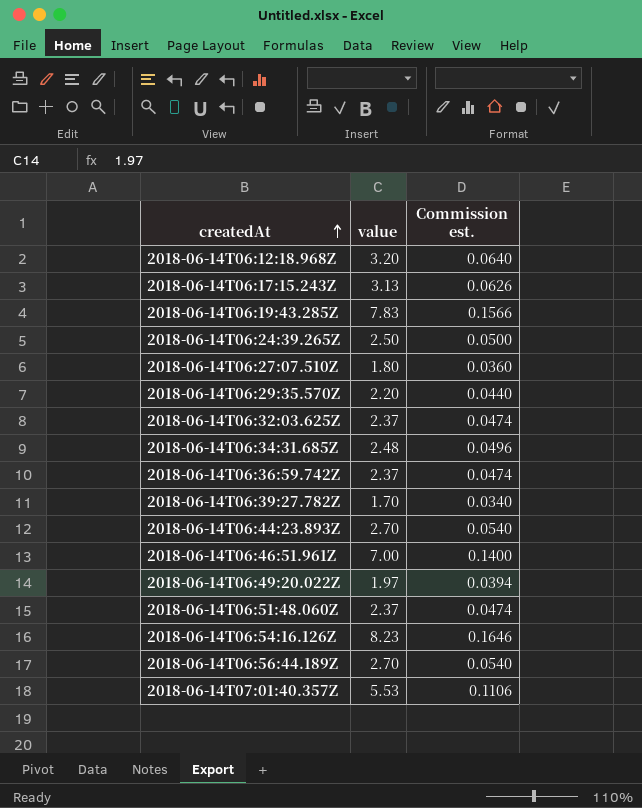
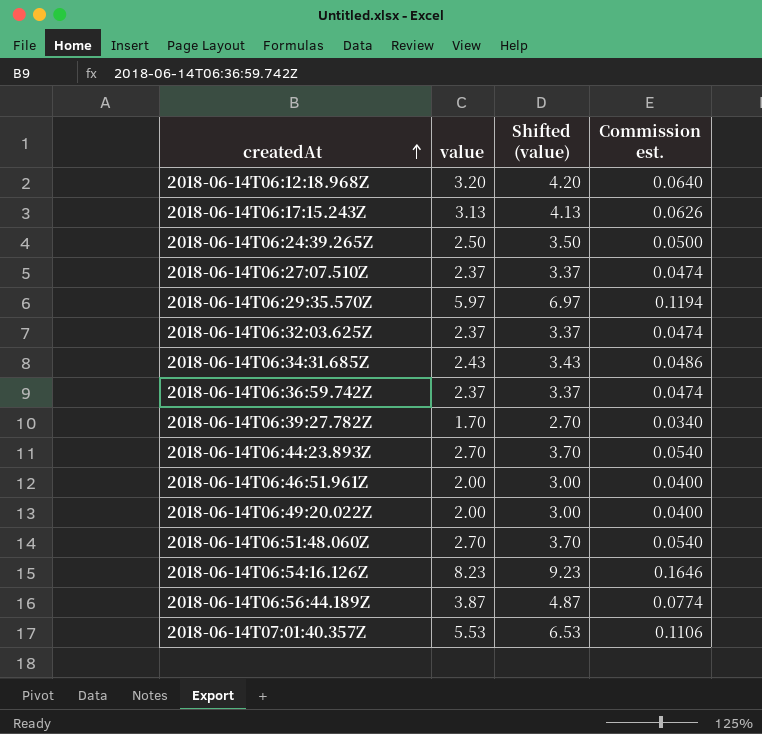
column Shifted (value) | formula: none -> [value] + 1
row 2018-06-14T06:19:43.285Z: 7.83 | 0.1566 -> none
2018-06-14T06:27:07.510Z | value: 1.80 -> 2.37
2018-06-14T06:27:07.510Z | Commission est.: 0.0360 -> 0.0474
2018-06-14T06:29:35.570Z | value: 2.20 -> 5.97
2018-06-14T06:29:35.570Z | Commission est.: 0.0440 -> 0.1194
2018-06-14T06:34:31.685Z | value: 2.48 -> 2.43
2018-06-14T06:34:31.685Z | Commission est.: 0.0496 -> 0.0486
2018-06-14T06:46:51.961Z | value: 7.00 -> 2.00
2018-06-14T06:46:51.961Z | Commission est.: 0.1400 -> 0.0400
2018-06-14T06:49:20.022Z | value: 1.97 -> 2.00
2018-06-14T06:49:20.022Z | Commission est.: 0.0394 -> 0.0400
2018-06-14T06:51:48.060Z | value: 2.37 -> 2.70
2018-06-14T06:51:48.060Z | Commission est.: 0.0474 -> 0.0540
2018-06-14T06:56:44.189Z | value: 2.70 -> 3.87
2018-06-14T06:56:44.189Z | Commission est.: 0.0540 -> 0.0774

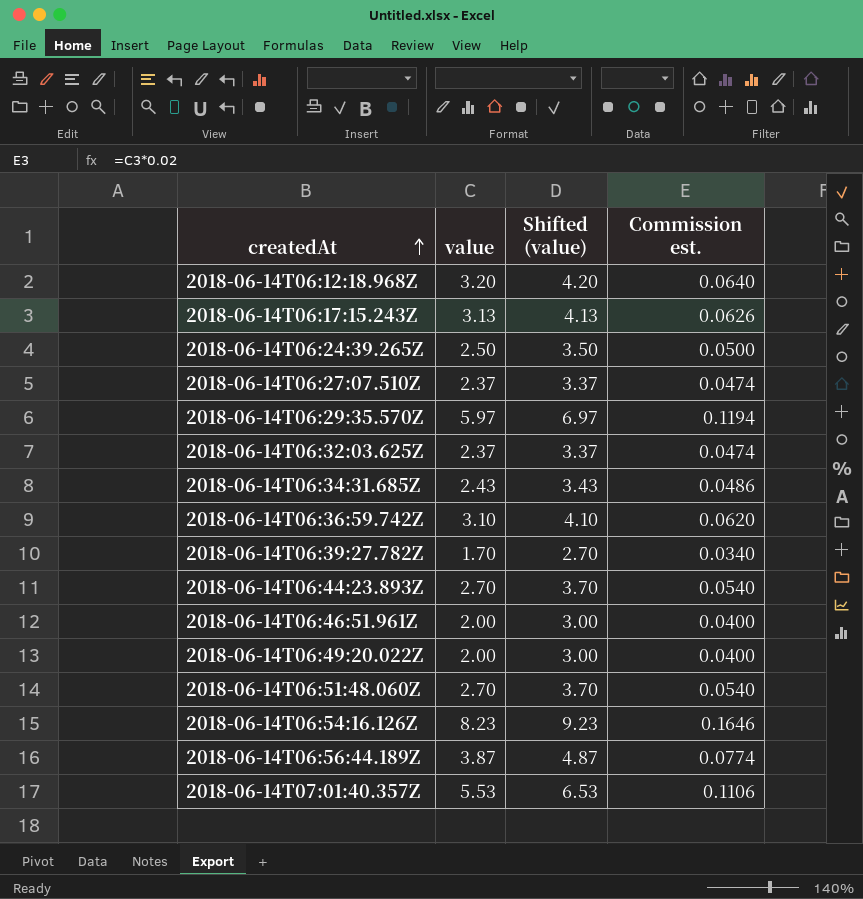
2018-06-14T06:36:59.742Z | value: 2.37 -> 3.10
2018-06-14T06:36:59.742Z | Shifted (value): 3.37 -> 4.10
2018-06-14T06:36:59.742Z | Commission est.: 0.0474 -> 0.0620

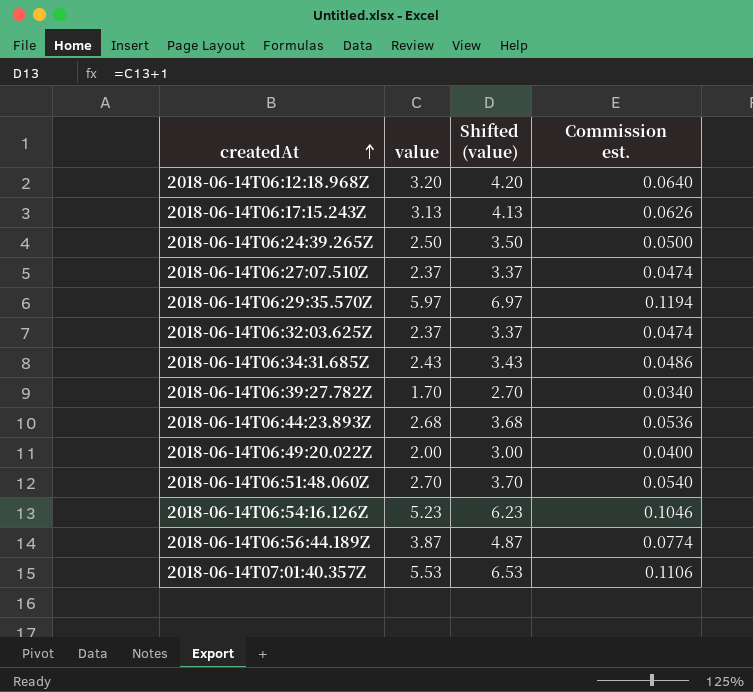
row 2018-06-14T06:36:59.742Z: 3.10 | 4.10 | 0.0620 -> none
row 2018-06-14T06:46:51.961Z: 2.00 | 3.00 | 0.0400 -> none
2018-06-14T06:44:23.893Z | value: 2.70 -> 2.68
2018-06-14T06:44:23.893Z | Shifted (value): 3.70 -> 3.68
2018-06-14T06:44:23.893Z | Commission est.: 0.0540 -> 0.0536
2018-06-14T06:54:16.126Z | value: 8.23 -> 5.23
2018-06-14T06:54:16.126Z | Shifted (value): 9.23 -> 6.23
2018-06-14T06:54:16.126Z | Commission est.: 0.1646 -> 0.1046

